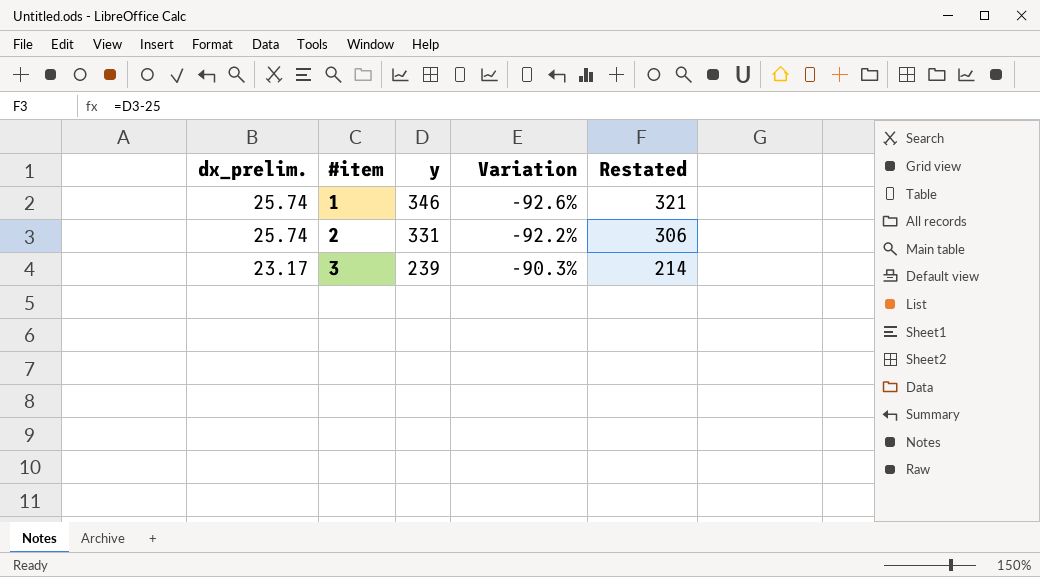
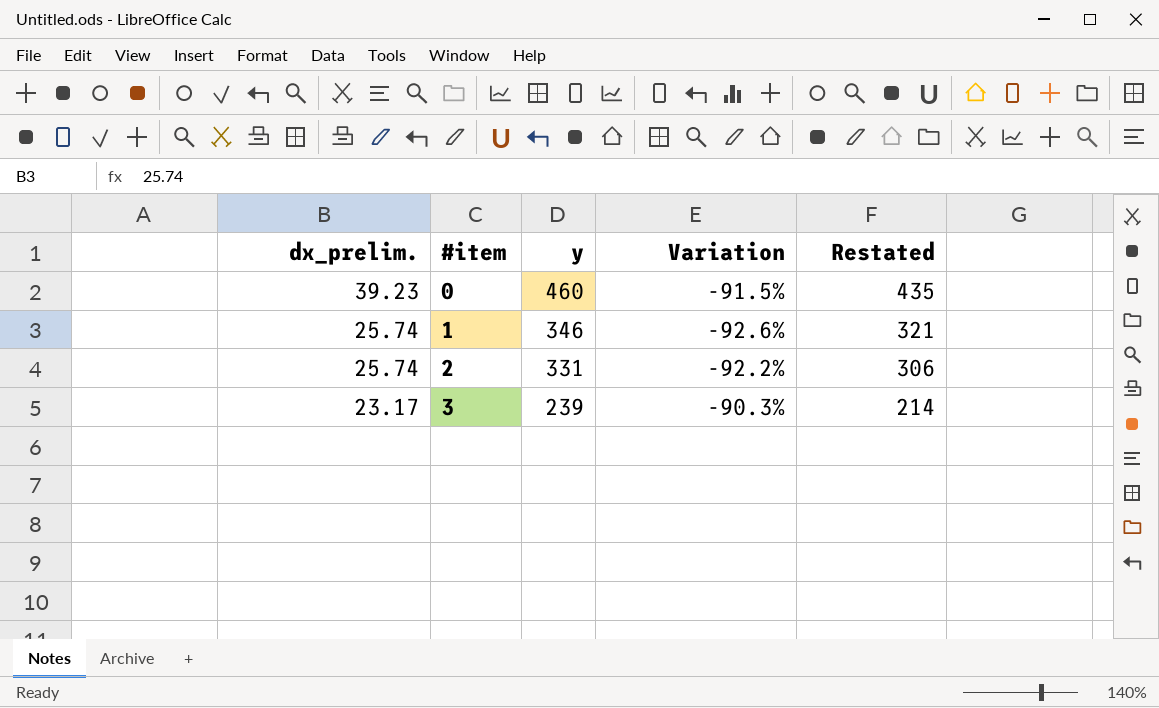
row 0: none -> 39.23 | 460 | -91.5% | 435

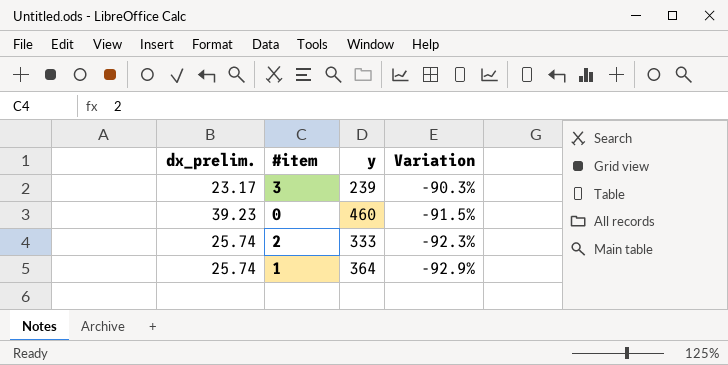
row order: dx_prelim. descending -> Variation descending
column Restated | formula: [y] - 25 -> none
2 | y: 331 -> 333
2 | Variation: -92.2% -> -92.3%
1 | y: 346 -> 364
1 | Variation: -92.6% -> -92.9%

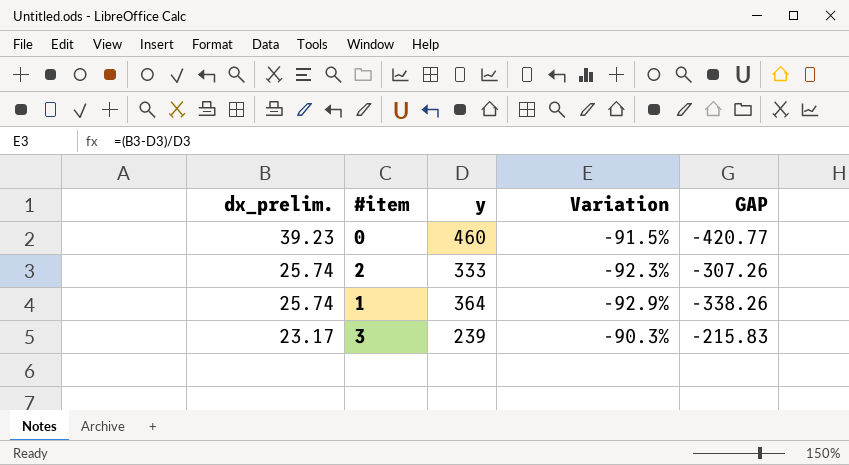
row order: Variation descending -> dx_prelim. descending
column GAP | formula: none -> [dx_prelim.] - [y]

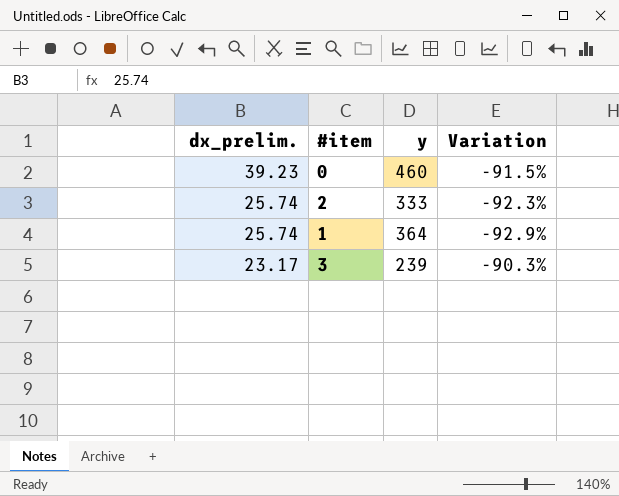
column GAP | formula: [dx_prelim.] - [y] -> none

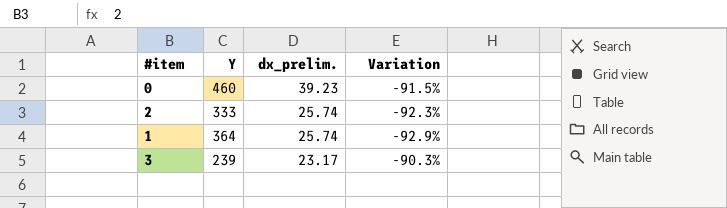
column name: y -> Y
column dx_prelim. | position: 1 -> 3

